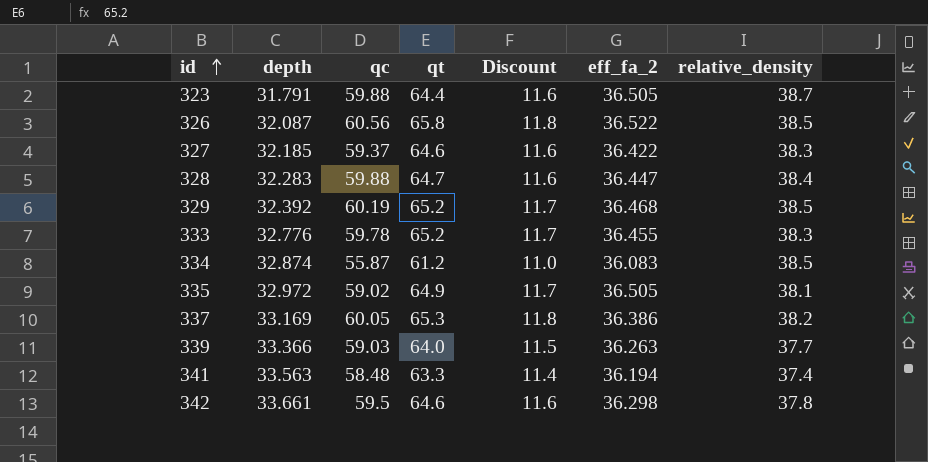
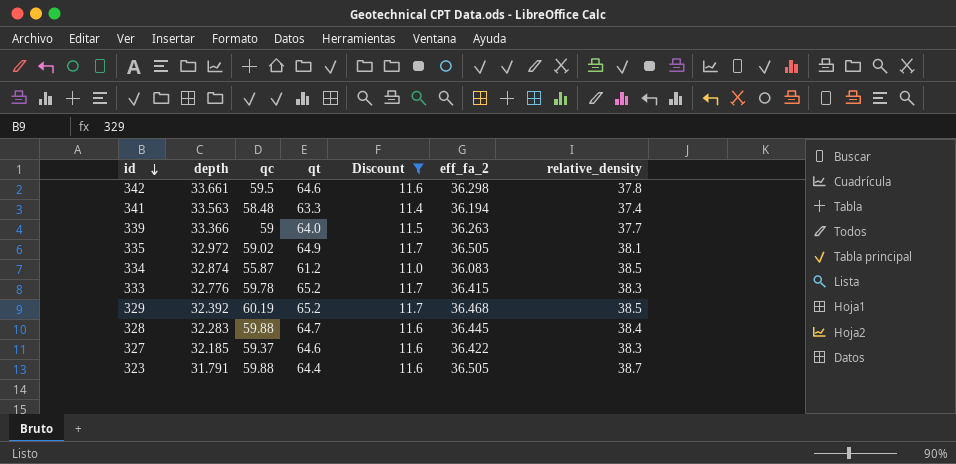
filter: none -> Discount != 11.8
row order: id ascending -> id descending
339 | qc: 59.03 -> 59
333 | eff_fa_2: 36.455 -> 36.415
328 | eff_fa_2: 36.447 -> 36.445

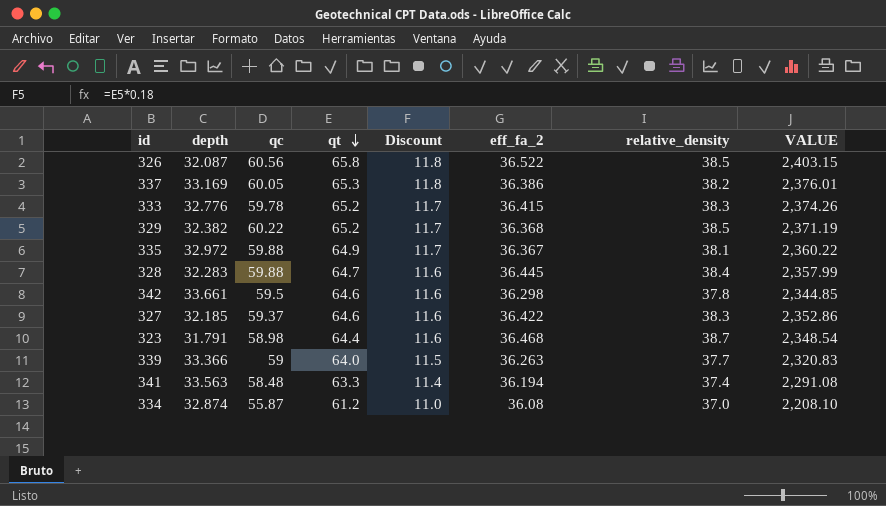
filter: Discount != 11.8 -> none
row order: id descending -> qt descending
column VALUE | formula: none -> [qt] * [eff_fa_2]
329 | depth: 32.392 -> 32.382
329 | qc: 60.19 -> 60.22
329 | eff_fa_2: 36.468 -> 36.368
335 | qc: 59.02 -> 59.88
335 | eff_fa_2: 36.505 -> 36.367
323 | qc: 59.88 -> 58.98
323 | eff_fa_2: 36.505 -> 36.468
334 | eff_fa_2: 36.083 -> 36.08
334 | relative_density: 38.5 -> 37.0

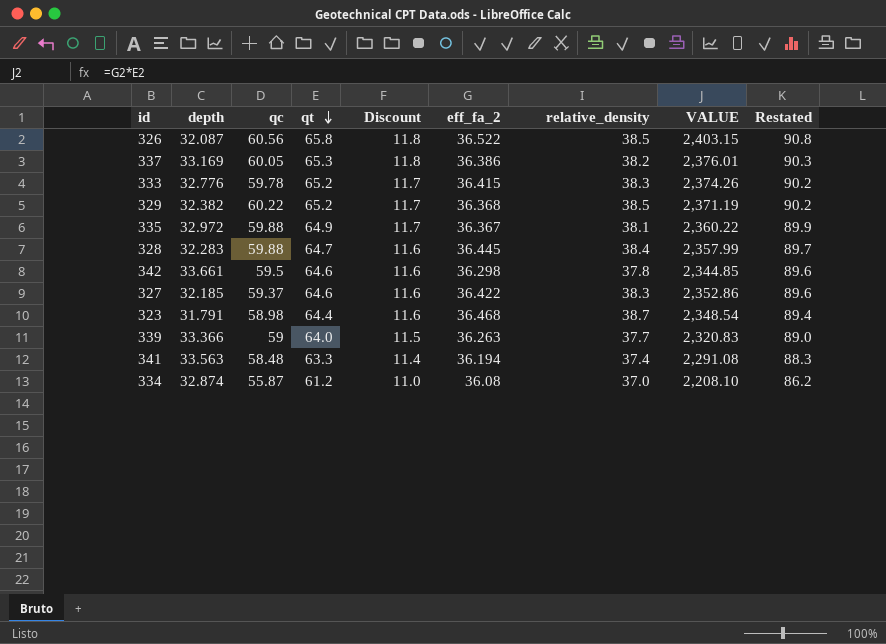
column Restated | formula: none -> [qt] + 25

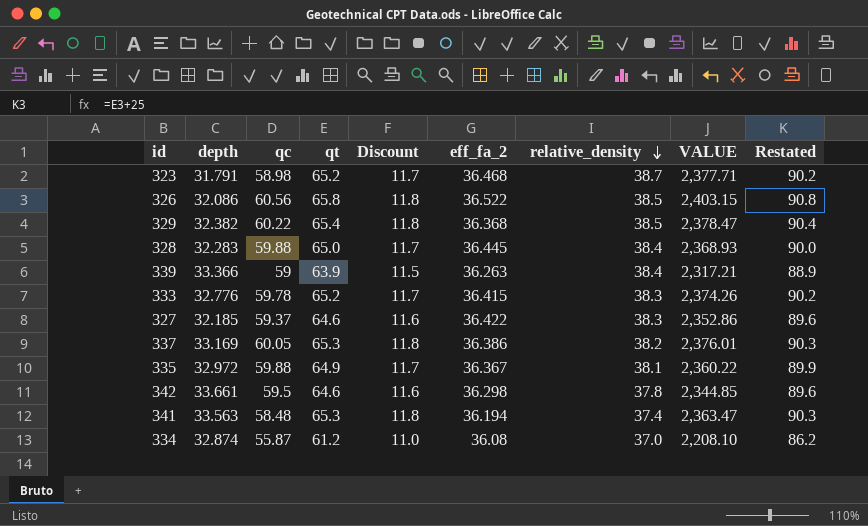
row order: qt descending -> relative_density descending
323 | qt: 64.4 -> 65.2
323 | Discount: 11.6 -> 11.7
323 | VALUE: 2,348.54 -> 2,377.71
323 | Restated: 89.4 -> 90.2
326 | depth: 32.087 -> 32.086
329 | qt: 65.2 -> 65.4
329 | Discount: 11.7 -> 11.8
329 | VALUE: 2,371.19 -> 2,378.47
329 | Restated: 90.2 -> 90.4
328 | qt: 64.7 -> 65.0
328 | Discount: 11.6 -> 11.7
328 | VALUE: 2,357.99 -> 2,368.93
328 | Restated: 89.7 -> 90.0
339 | qt: 64.0 -> 63.9
339 | relative_density: 37.7 -> 38.4
339 | VALUE: 2,320.83 -> 2,317.21
339 | Restated: 89.0 -> 88.9
341 | qt: 63.3 -> 65.3
341 | Discount: 11.4 -> 11.8
341 | VALUE: 2,291.08 -> 2,363.47
341 | Restated: 88.3 -> 90.3

